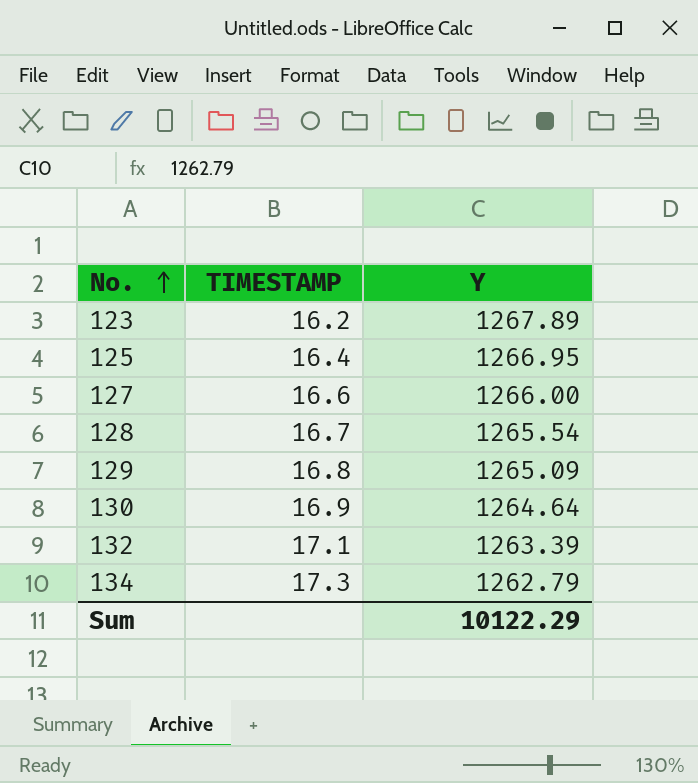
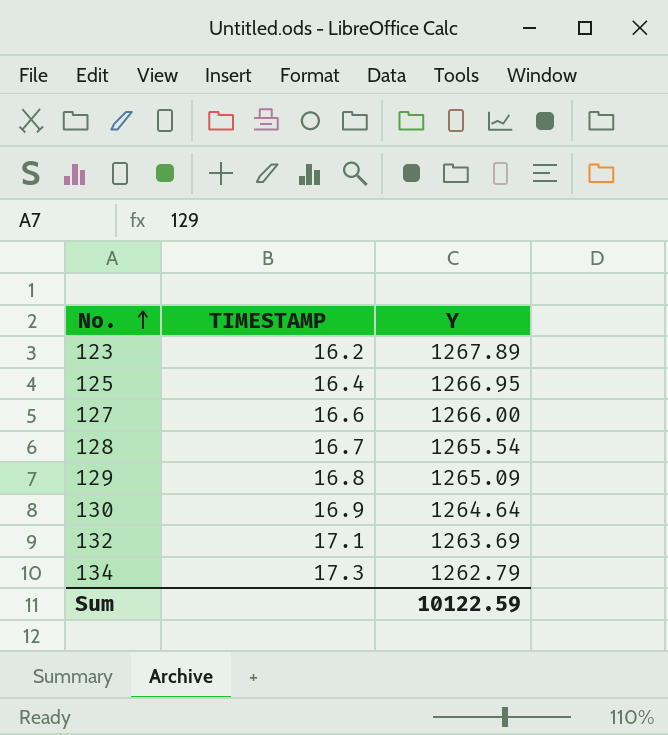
132 | Y: 1263.39 -> 1263.69
Sum | Y: 10122.29 -> 10122.59

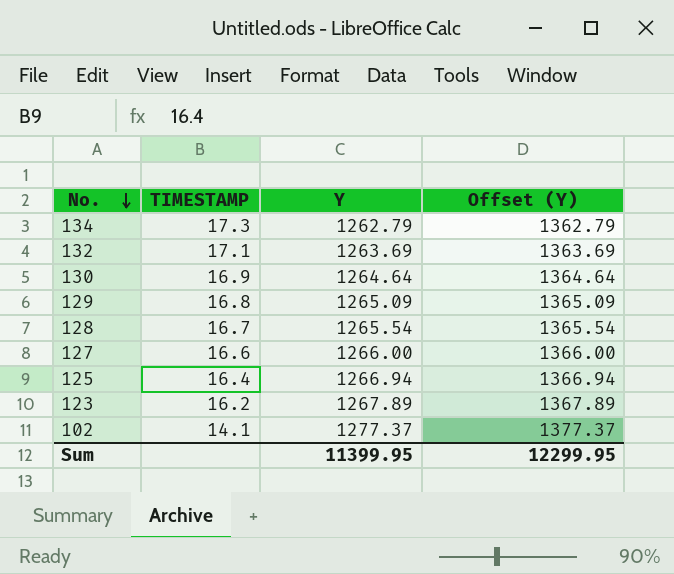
row order: No. ascending -> No. descending
column Offset (Y) | formula: none -> [Y] + 100
125 | Y: 1266.95 -> 1266.94
row 102: none -> 14.1 | 1277.37 | 1377.37
Sum | Y: 10122.59 -> 11399.95

